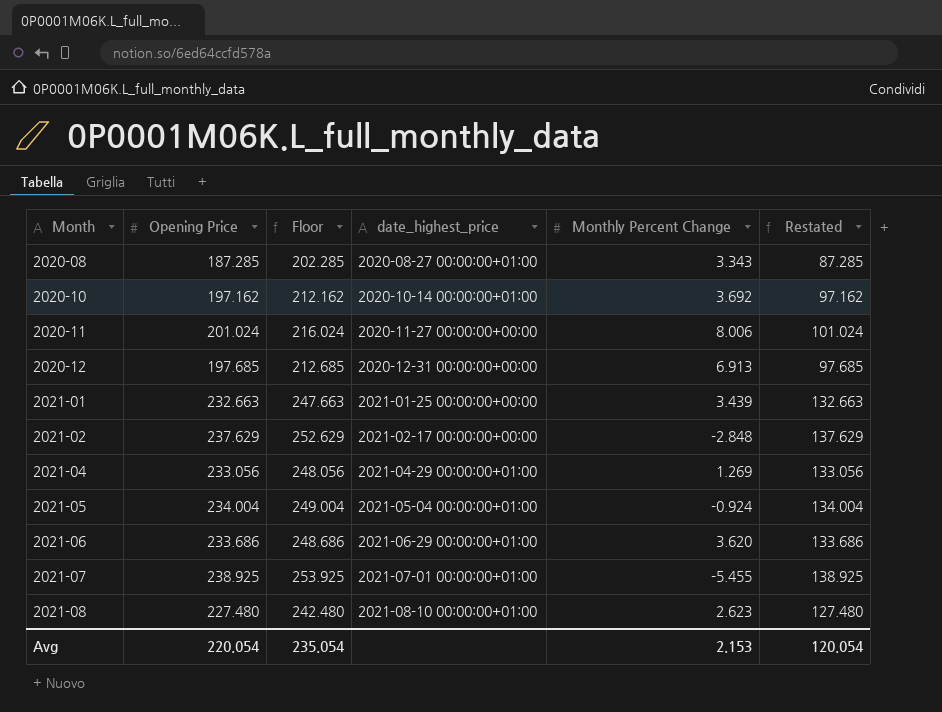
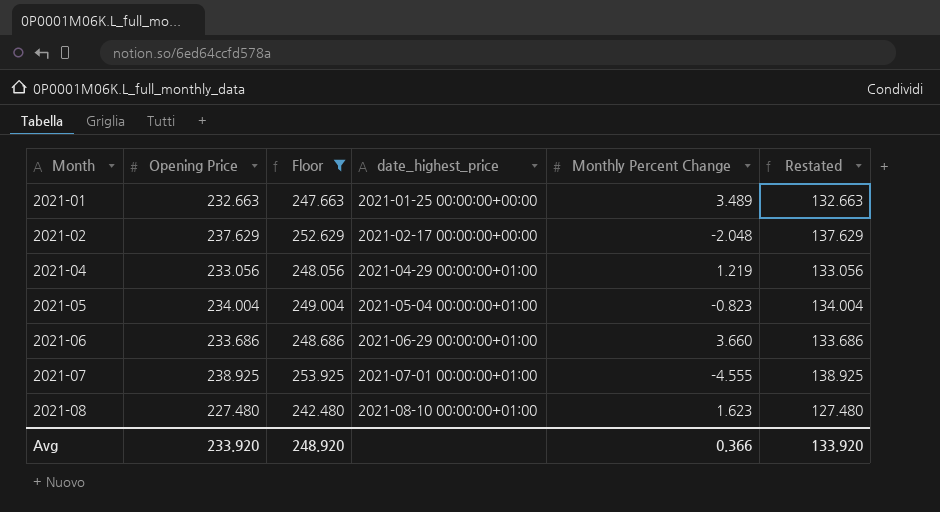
filter: none -> Floor >= 242.480
2021-01 | Monthly Percent Change: 3.439 -> 3.489
2021-02 | Monthly Percent Change: -2.848 -> -2.048
2021-04 | Monthly Percent Change: 1.269 -> 1.219
2021-05 | Monthly Percent Change: -0.924 -> -0.823
2021-06 | Monthly Percent Change: 3.620 -> 3.660
2021-07 | Monthly Percent Change: -5.455 -> -4.555
2021-08 | Monthly Percent Change: 2.623 -> 1.623
Avg | Opening Price: 220.054 -> 233.920
Avg | Floor: 235.054 -> 248.920
Avg | Monthly Percent Change: 2.153 -> 0.366
Avg | Restated: 120.054 -> 133.920

